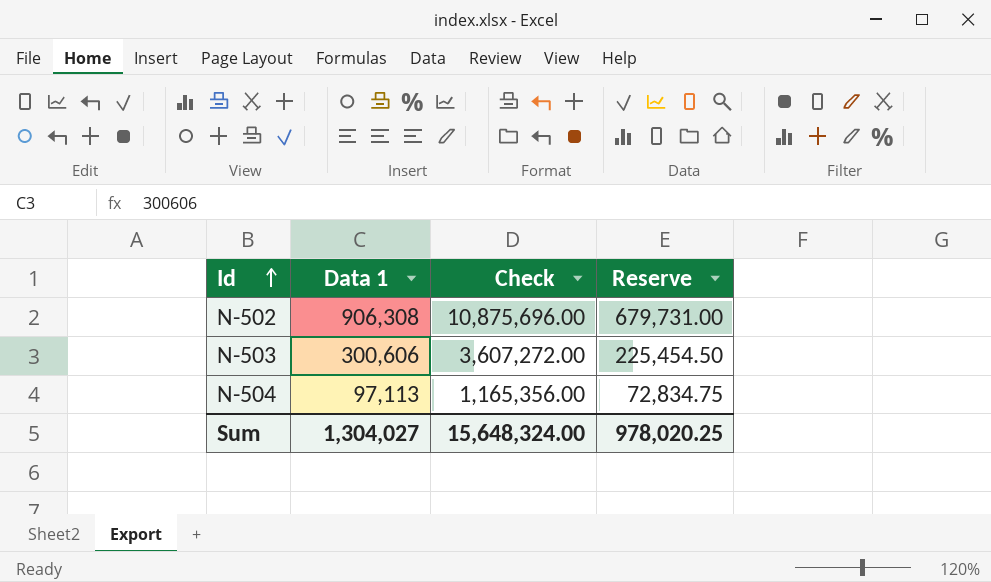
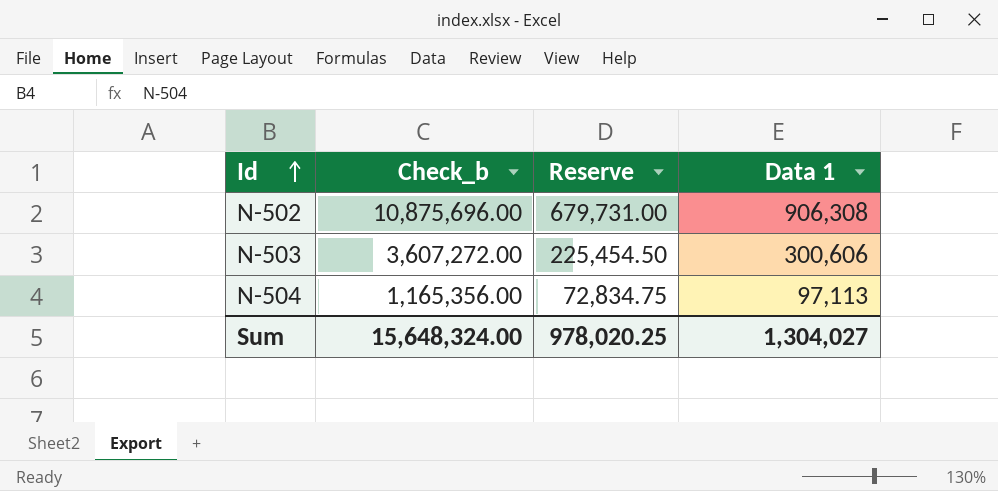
column name: Check -> Check_b
column Data 1 | position: 2 -> 4

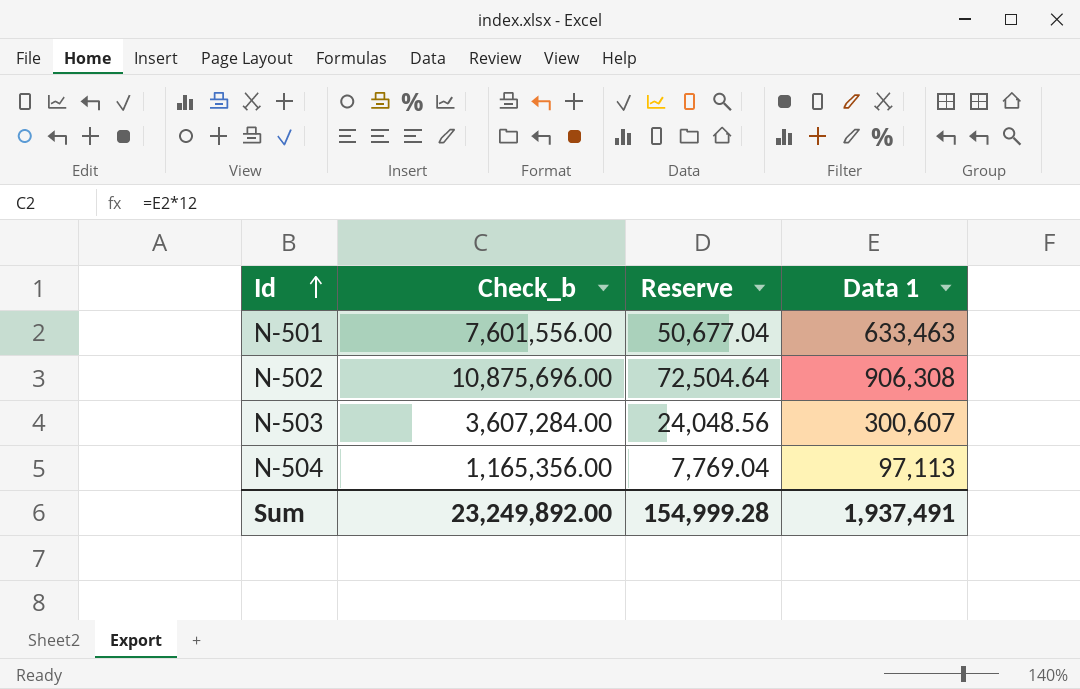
column Reserve | formula: [Data 1] * 0.75 -> [Data 1] * 0.08
row N-501: none -> 7,601,556.00 | 50,677.04 | 633,463
N-503 | Check_b: 3,607,272.00 -> 3,607,284.00
N-503 | Data 1: 300,606 -> 300,607
Sum | Check_b: 15,648,324.00 -> 23,249,892.00
Sum | Reserve: 978,020.25 -> 154,999.28
Sum | Data 1: 1,304,027 -> 1,937,491

